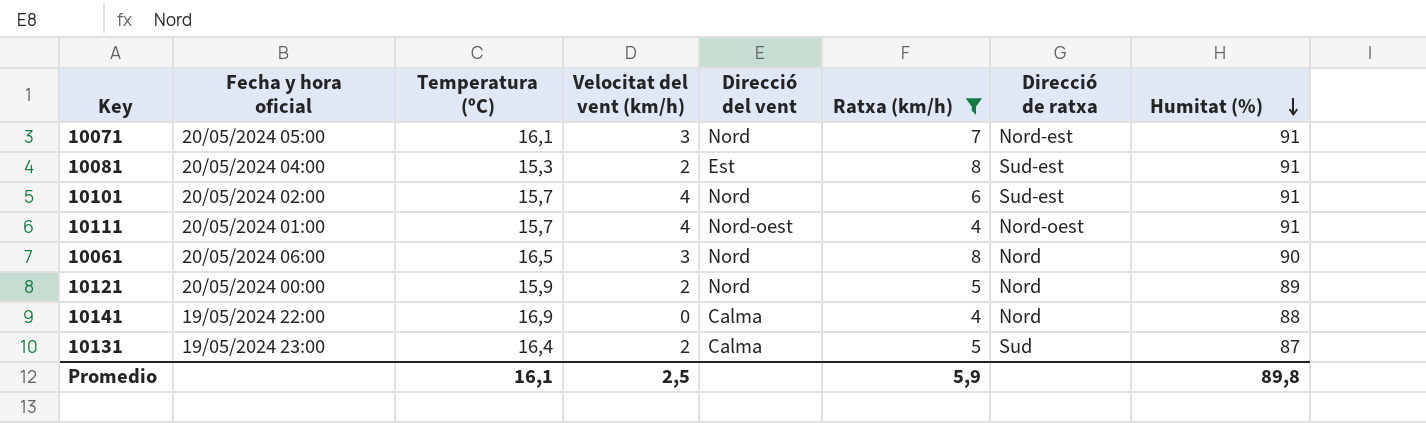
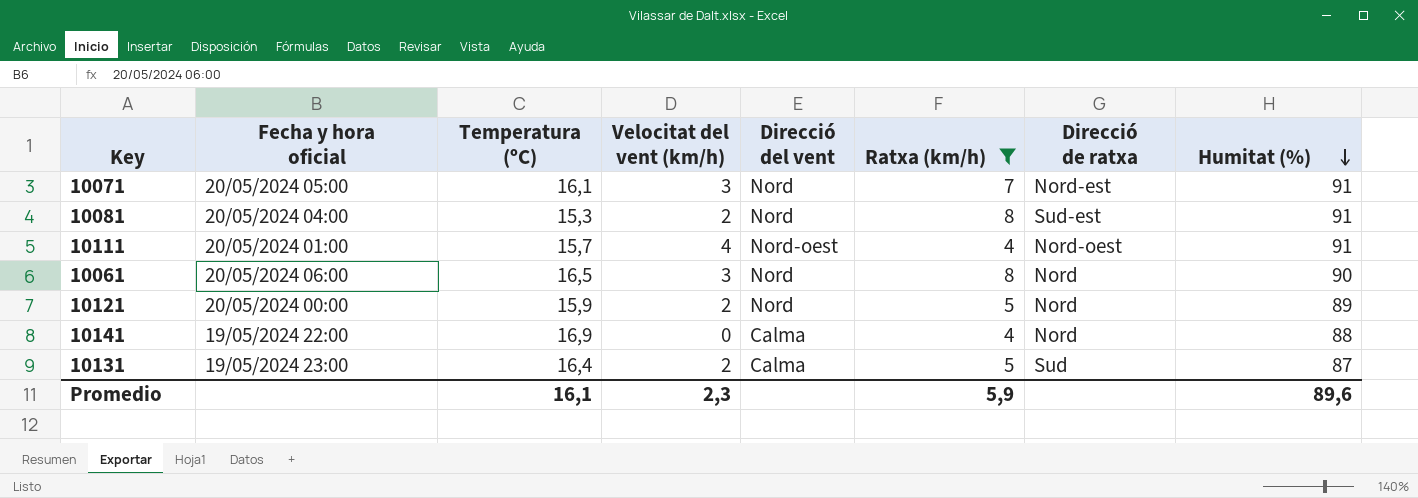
row 10101: 20/05/2024 02:00 | 15,7 | 4 | Nord | 6 | Sud-est | 91 -> none
10081 | Direcció del vent: Est -> Nord
Promedio | Velocitat del vent (km/h): 2,5 -> 2,3
Promedio | Humitat (%): 89,8 -> 89,6

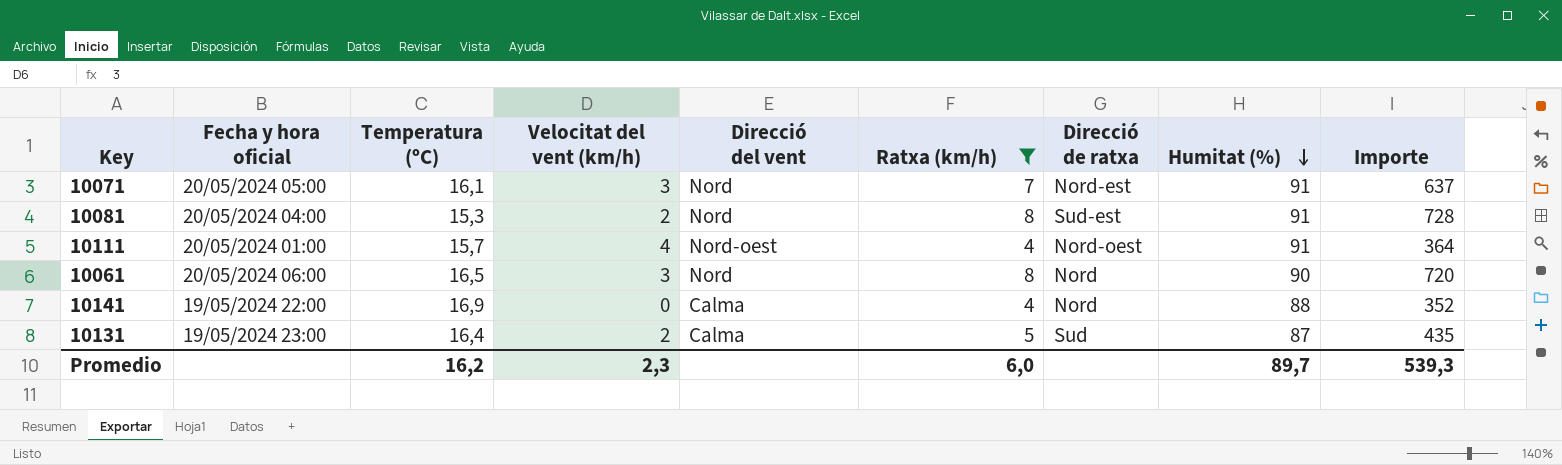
column Importe | formula: none -> [Ratxa (km/h)] * [Humitat (%)]
row 10121: 20/05/2024 00:00 | 15,9 | 2 | Nord | 5 | Nord | 89 -> none
Promedio | Temperatura (ºC): 16,1 -> 16,2
Promedio | Ratxa (km/h): 5,9 -> 6,0
Promedio | Humitat (%): 89,6 -> 89,7

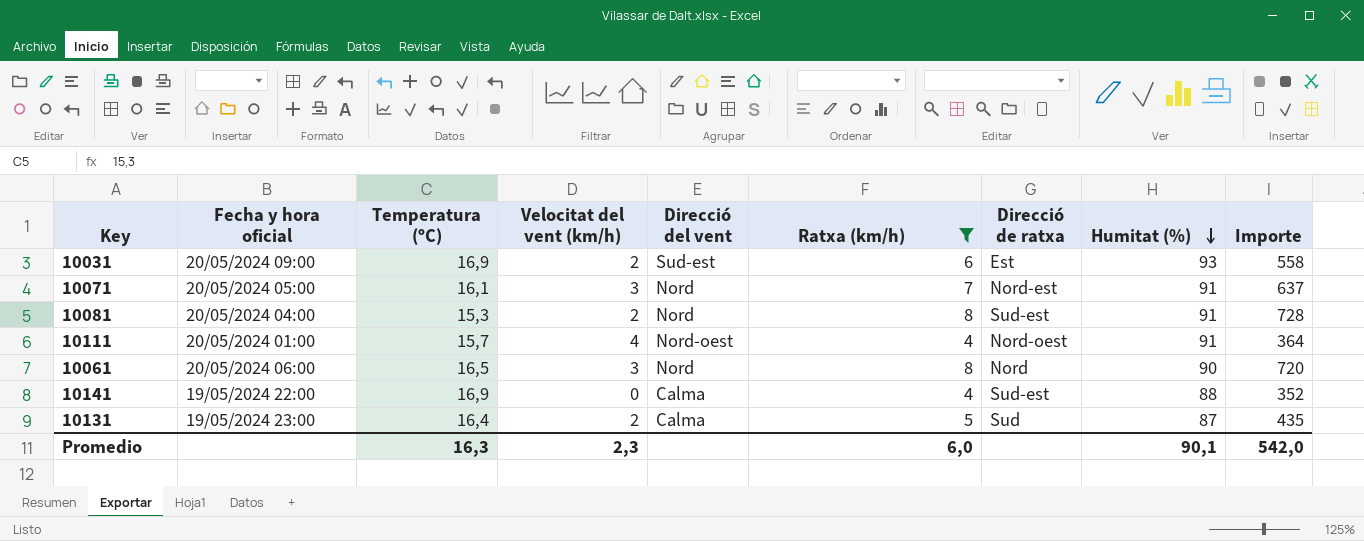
row 10031: none -> 20/05/2024 09:00 | 16,9 | 2 | Sud-est | 6 | Est | 93 | 558
10141 | Direcció de ratxa: Nord -> Sud-est
Promedio | Temperatura (ºC): 16,2 -> 16,3
Promedio | Humitat (%): 89,7 -> 90,1
Promedio | Importe: 539,3 -> 542,0

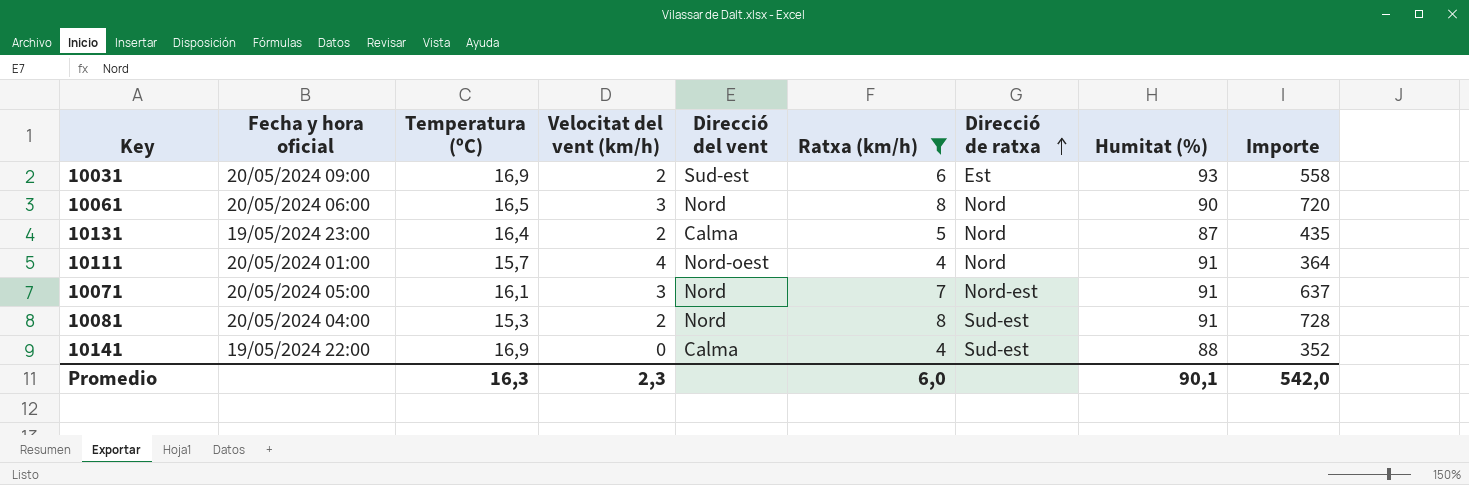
row order: Humitat (%) descending -> Direcció de ratxa ascending
10131 | Direcció de ratxa: Sud -> Nord
10111 | Direcció de ratxa: Nord-oest -> Nord

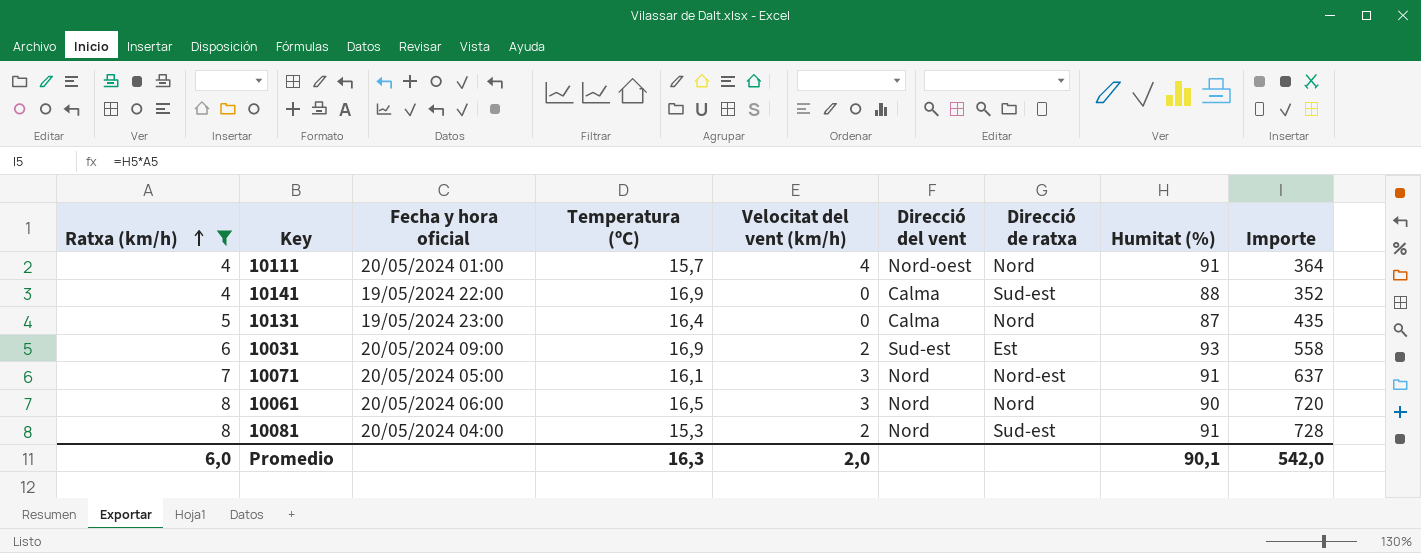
row order: Direcció de ratxa ascending -> Ratxa (km/h) ascending
column Ratxa (km/h) | position: 6 -> 1
10131 | Velocitat del vent (km/h): 2 -> 0
Promedio | Velocitat del vent (km/h): 2,3 -> 2,0

